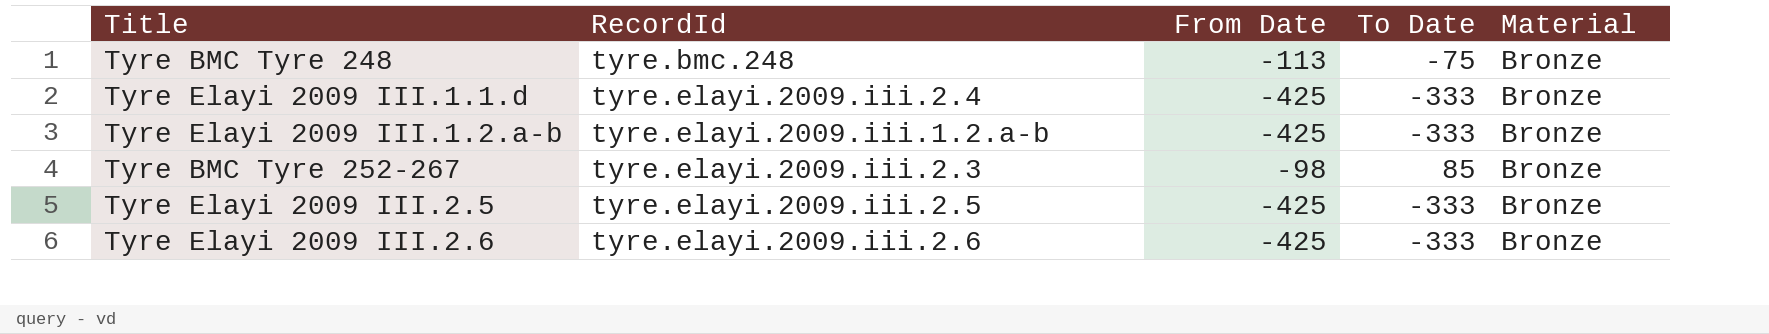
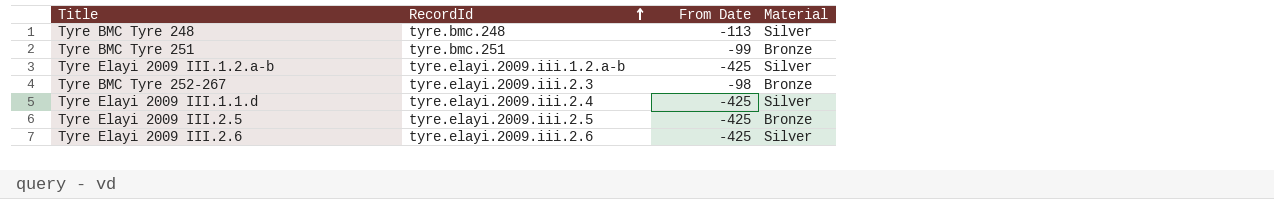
row order: none -> RecordId ascending
column To Date | position: 4 -> none
Tyre BMC Tyre 248 | Material: Bronze -> Silver
row Tyre BMC Tyre 251: none -> tyre.bmc.251 | -99 | Bronze
Tyre Elayi 2009 III.1.2.a-b | Material: Bronze -> Silver
Tyre Elayi 2009 III.1.1.d | Material: Bronze -> Silver
Tyre Elayi 2009 III.2.6 | Material: Bronze -> Silver

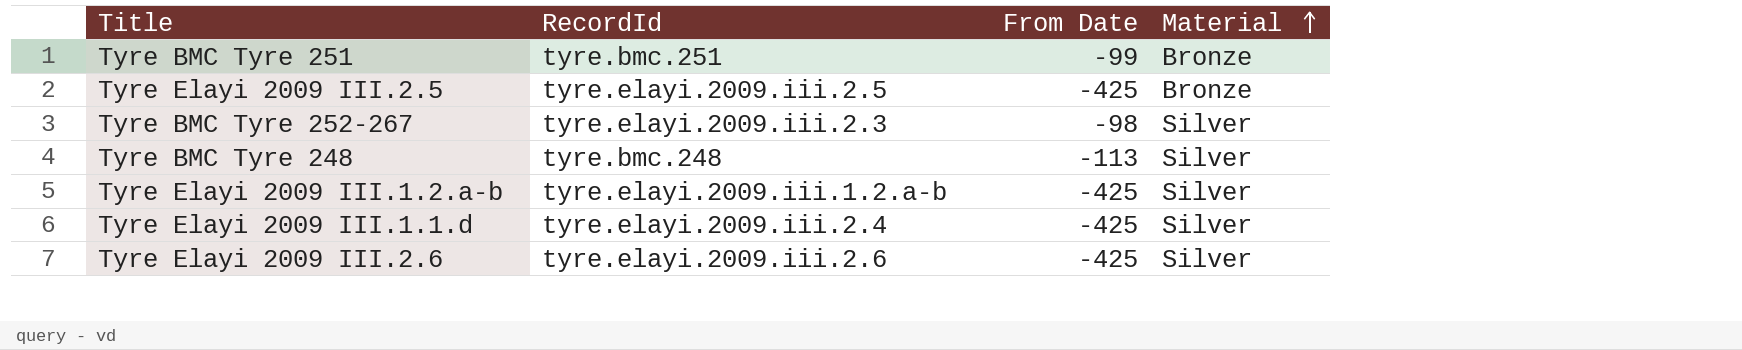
row order: RecordId ascending -> Material ascending
Tyre BMC Tyre 252-267 | Material: Bronze -> Silver

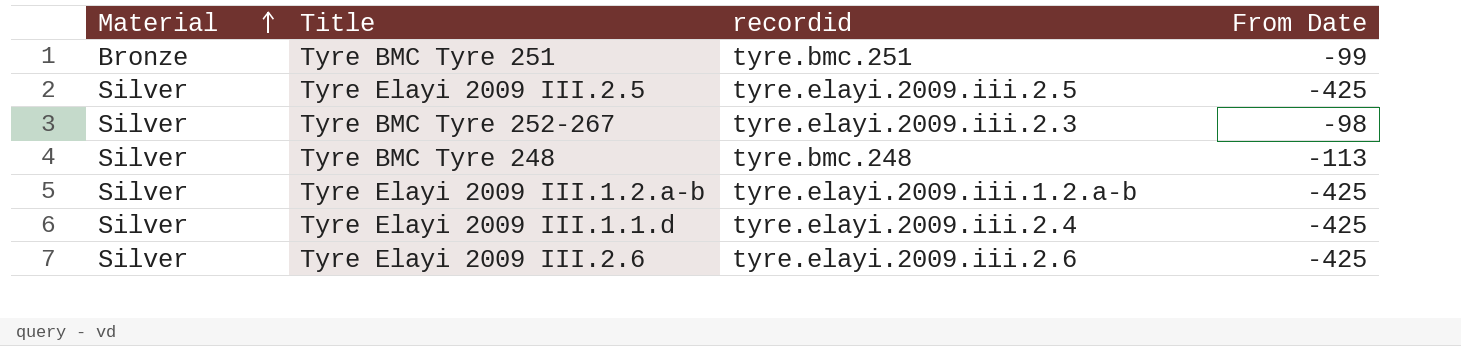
column Material | position: 4 -> 1
column name: RecordId -> recordid
Tyre Elayi 2009 III.2.5 | Material: Bronze -> Silver

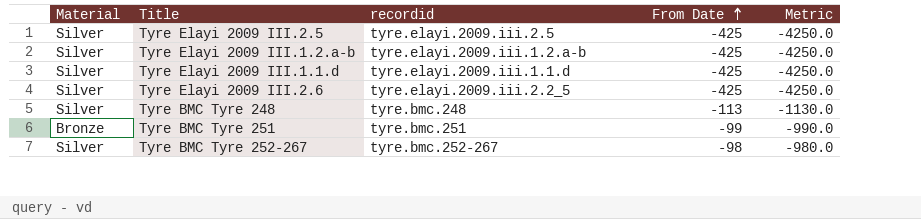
row order: Material ascending -> From Date ascending
column Metric | formula: none -> [From Date] * 10
Tyre Elayi 2009 III.1.1.d | recordid: tyre.elayi.2009.iii.2.4 -> tyre.elayi.2009.iii.1.1.d
Tyre Elayi 2009 III.2.6 | recordid: tyre.elayi.2009.iii.2.6 -> tyre.elayi.2009.iii.2.2_5
Tyre BMC Tyre 252-267 | recordid: tyre.elayi.2009.iii.2.3 -> tyre.bmc.252-267

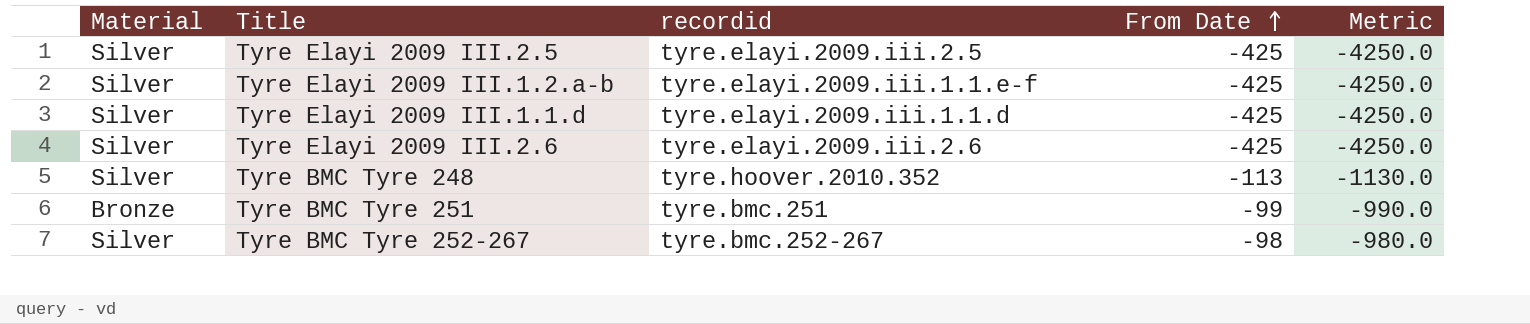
Tyre Elayi 2009 III.1.2.a-b | recordid: tyre.elayi.2009.iii.1.2.a-b -> tyre.elayi.2009.iii.1.1.e-f
Tyre Elayi 2009 III.2.6 | recordid: tyre.elayi.2009.iii.2.2_5 -> tyre.elayi.2009.iii.2.6
Tyre BMC Tyre 248 | recordid: tyre.bmc.248 -> tyre.hoover.2010.352

